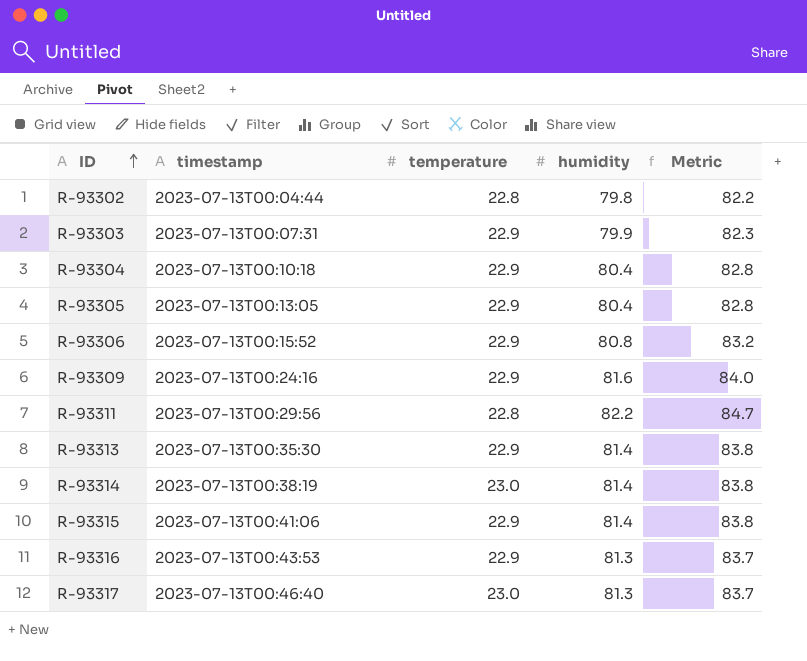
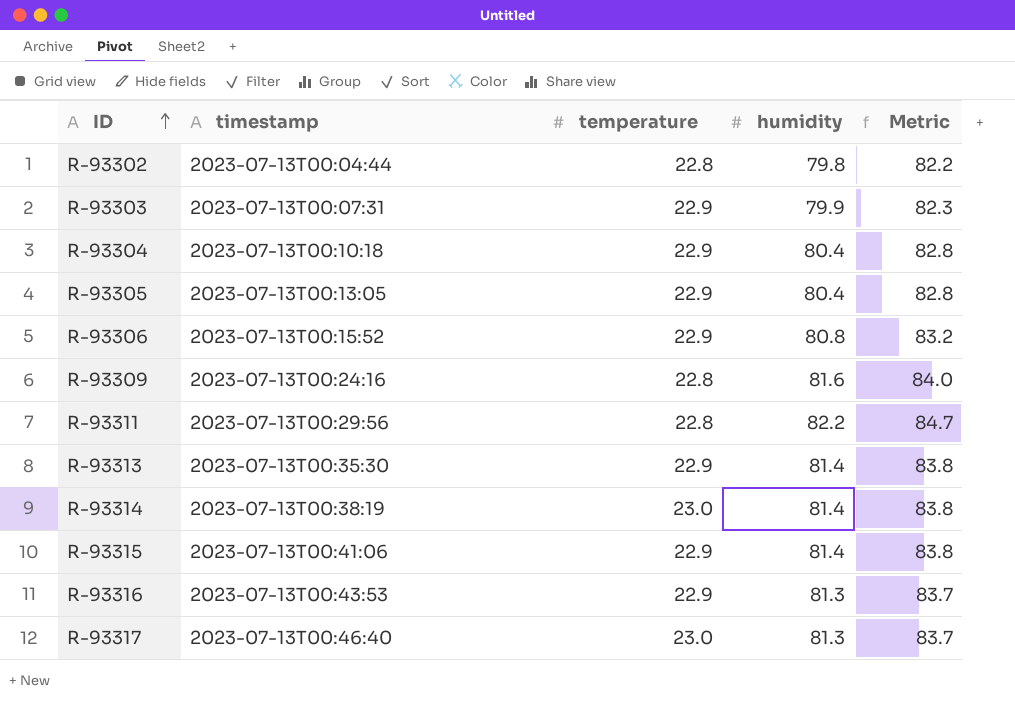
R-93309 | temperature: 22.9 -> 22.8

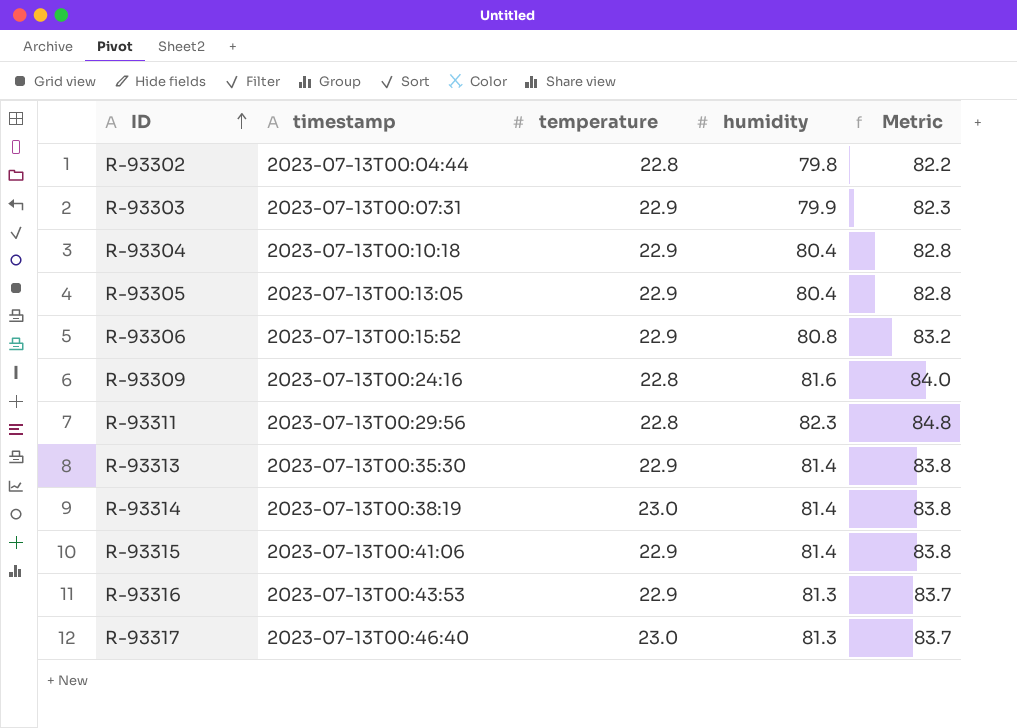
R-93311 | humidity: 82.2 -> 82.3
R-93311 | Metric: 84.7 -> 84.8

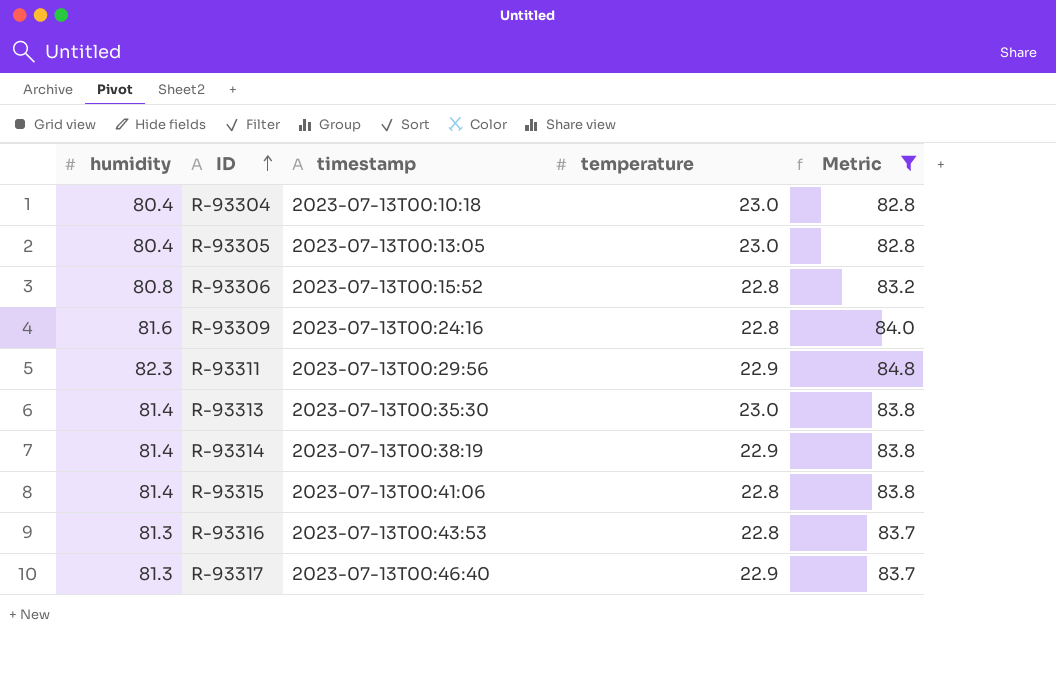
filter: none -> Metric >= 82.8
column humidity | position: 4 -> 1
R-93304 | temperature: 22.9 -> 23.0
R-93305 | temperature: 22.9 -> 23.0
R-93306 | temperature: 22.9 -> 22.8
R-93311 | temperature: 22.8 -> 22.9
R-93313 | temperature: 22.9 -> 23.0
R-93314 | temperature: 23.0 -> 22.9
R-93315 | temperature: 22.9 -> 22.8
R-93316 | temperature: 22.9 -> 22.8
R-93317 | temperature: 23.0 -> 22.9

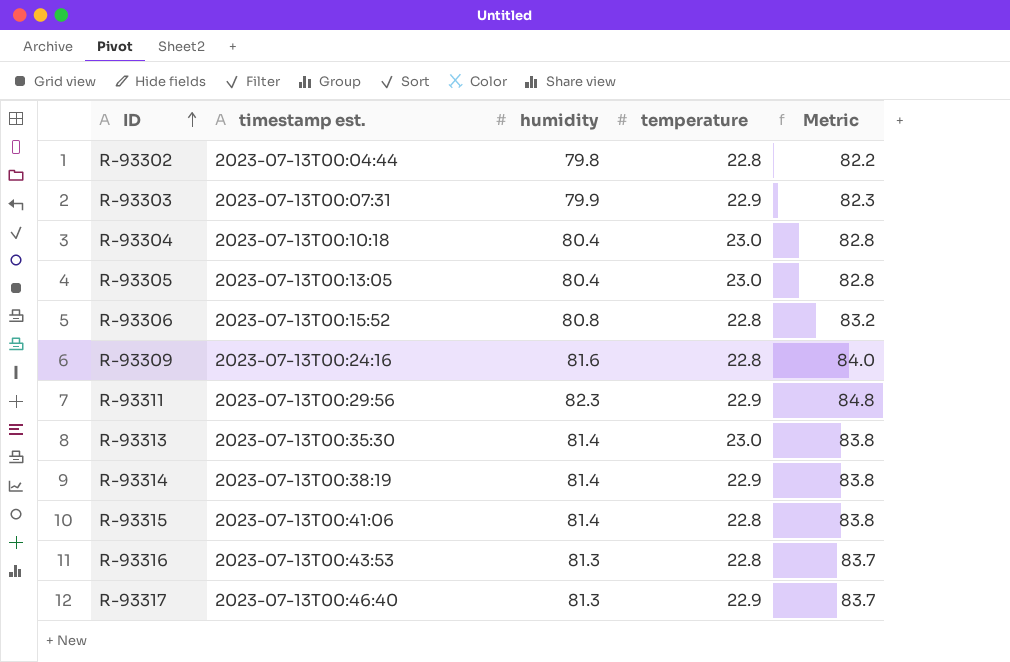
filter: Metric >= 82.8 -> none
column name: timestamp -> timestamp est.
column humidity | position: 1 -> 3

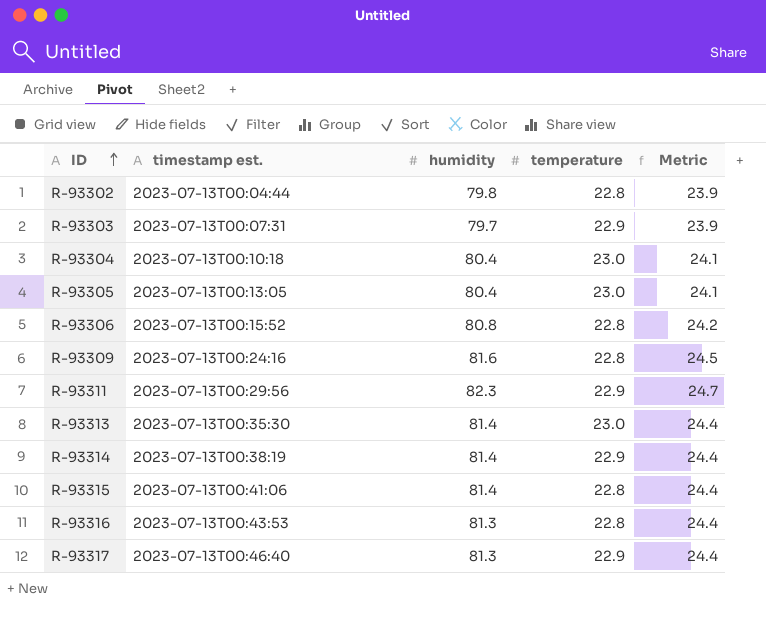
column Metric | formula: [humidity] * 1.03 -> [humidity] * 0.3
R-93303 | humidity: 79.9 -> 79.7

